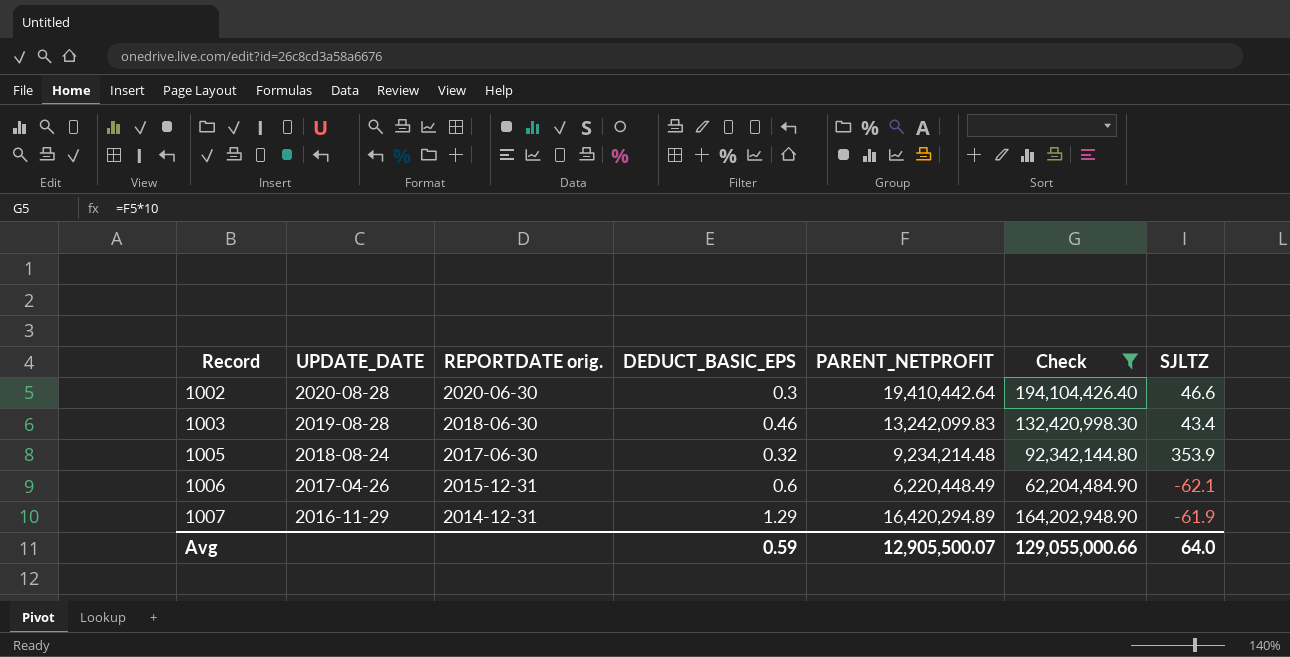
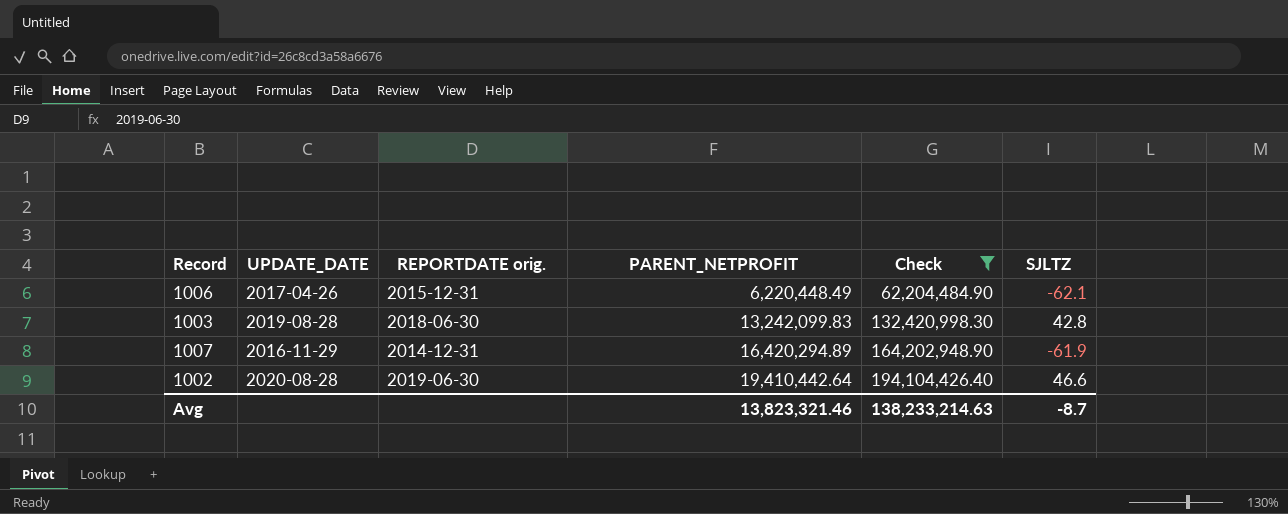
row order: Record ascending -> PARENT_NETPROFIT ascending
column DEDUCT_BASIC_EPS | position: 4 -> none
row 1005: 2018-08-24 | 2017-06-30 | 0.32 | 9,234,214.48 | 92,342,144.80 | 353.9 -> none
1003 | SJLTZ: 43.4 -> 42.8
1002 | REPORTDATE orig.: 2020-06-30 -> 2019-06-30
Avg | PARENT_NETPROFIT: 12,905,500.07 -> 13,823,321.46
Avg | Check: 129,055,000.66 -> 138,233,214.63
Avg | SJLTZ: 64.0 -> -8.7

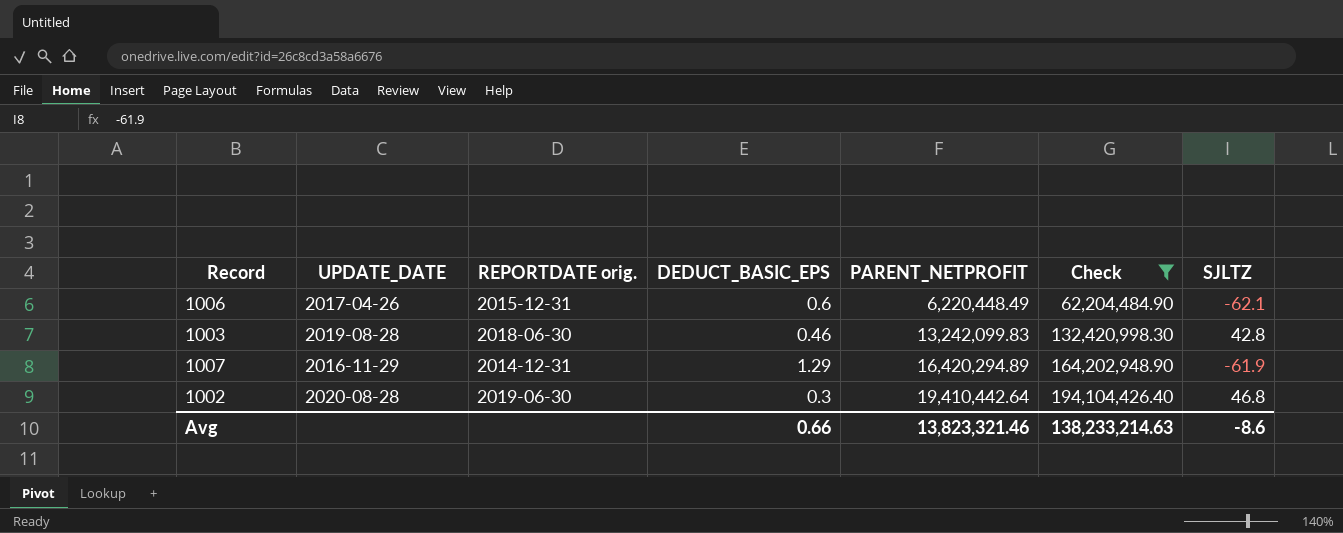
column DEDUCT_BASIC_EPS | position: none -> 4
1002 | SJLTZ: 46.6 -> 46.8
Avg | SJLTZ: -8.7 -> -8.6

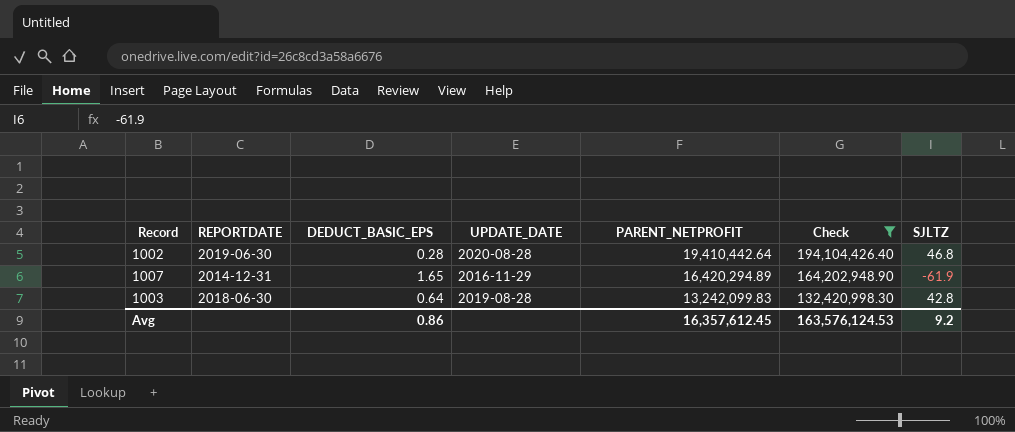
row order: PARENT_NETPROFIT ascending -> PARENT_NETPROFIT descending
column name: REPORTDATE orig. -> REPORTDATE
column UPDATE_DATE | position: 2 -> 4
row 1006: 2017-04-26 | 2015-12-31 | 0.6 | 6,220,448.49 | 62,204,484.90 | -62.1 -> none
1002 | DEDUCT_BASIC_EPS: 0.3 -> 0.28
1007 | DEDUCT_BASIC_EPS: 1.29 -> 1.65
1003 | DEDUCT_BASIC_EPS: 0.46 -> 0.64
Avg | DEDUCT_BASIC_EPS: 0.66 -> 0.86
Avg | PARENT_NETPROFIT: 13,823,321.46 -> 16,357,612.45
Avg | Check: 138,233,214.63 -> 163,576,124.53
Avg | SJLTZ: -8.6 -> 9.2

